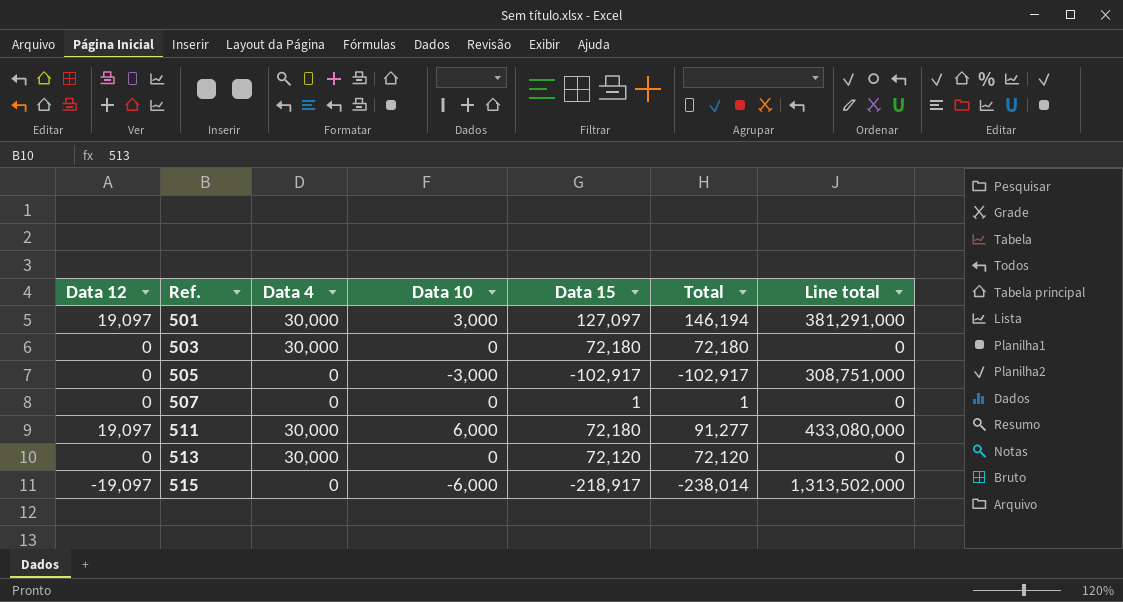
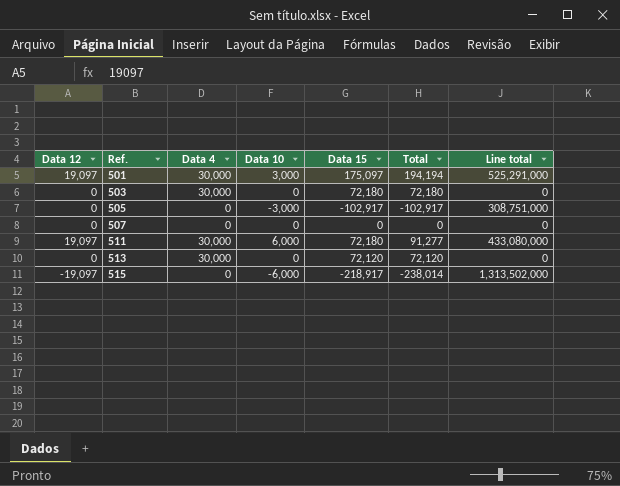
501 | Data 15: 127,097 -> 175,097
501 | Total: 146,194 -> 194,194
501 | Line total: 381,291,000 -> 525,291,000
507 | Data 15: 1 -> 0
507 | Total: 1 -> 0

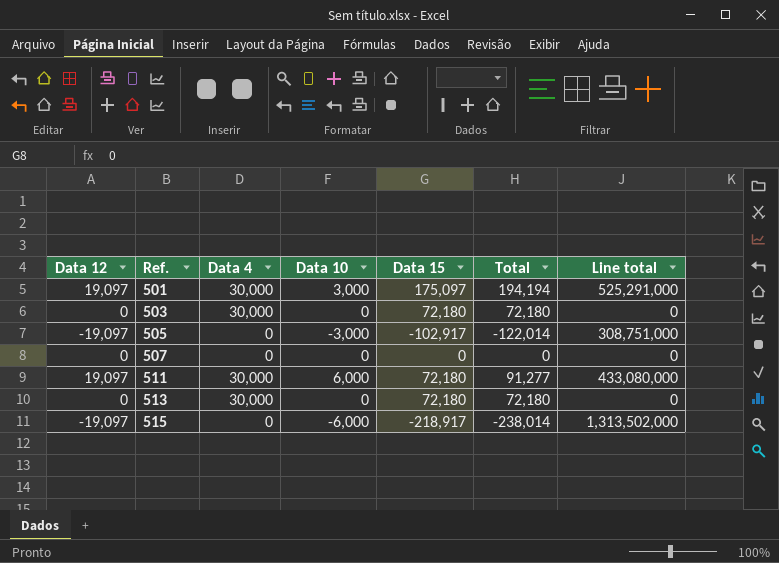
505 | Data 12: 0 -> -19,097
505 | Total: -102,917 -> -122,014
513 | Data 15: 72,120 -> 72,180
513 | Total: 72,120 -> 72,180

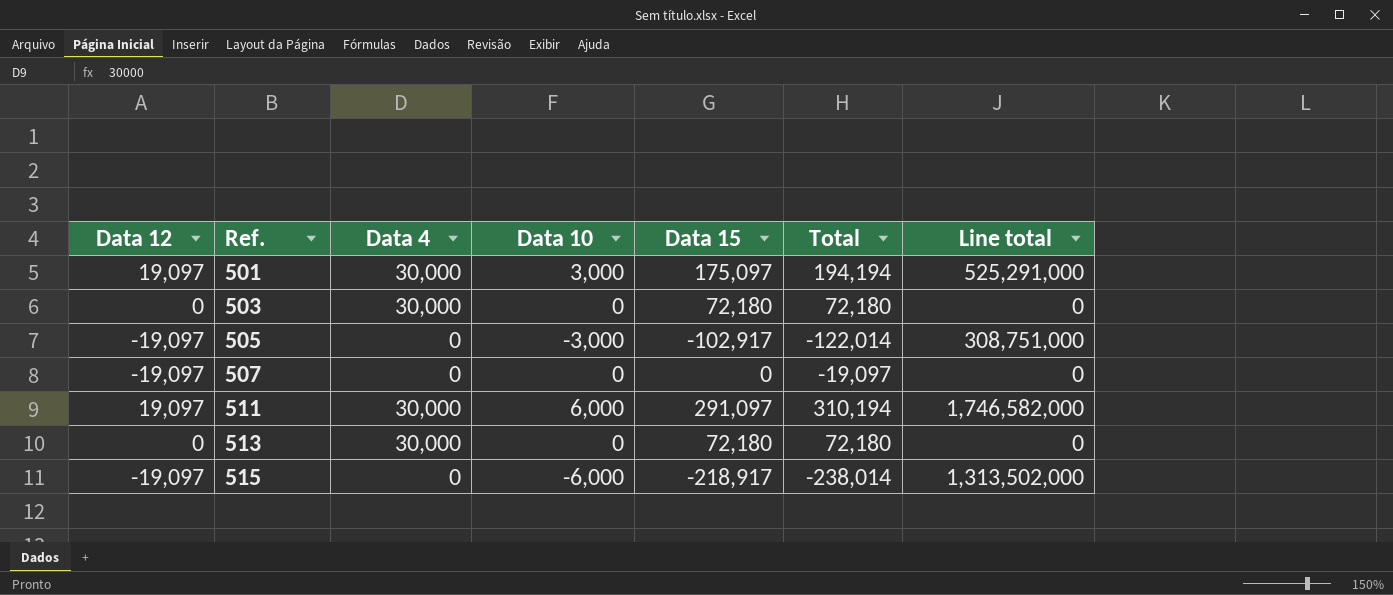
507 | Data 12: 0 -> -19,097
507 | Total: 0 -> -19,097
511 | Data 15: 72,180 -> 291,097
511 | Total: 91,277 -> 310,194
511 | Line total: 433,080,000 -> 1,746,582,000

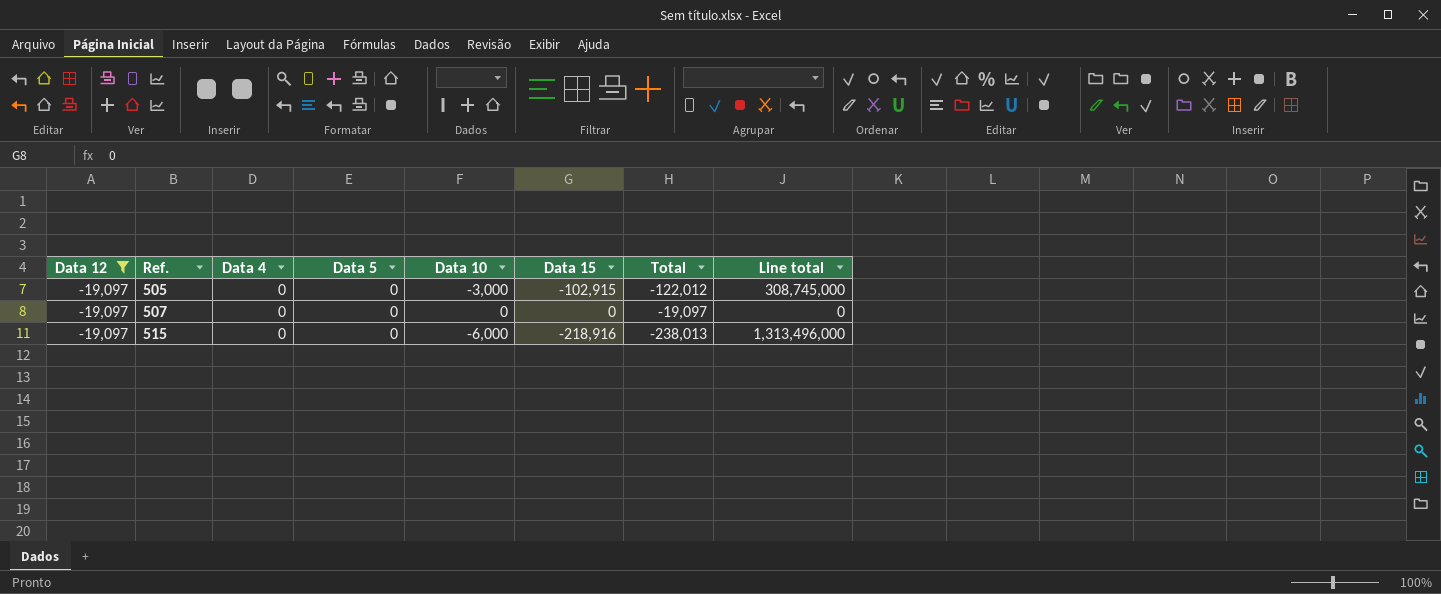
filter: none -> Data 12 = -19,097
column Data 5 | position: none -> 4
505 | Data 15: -102,917 -> -102,915
505 | Total: -122,014 -> -122,012
505 | Line total: 308,751,000 -> 308,745,000
515 | Data 15: -218,917 -> -218,916
515 | Total: -238,014 -> -238,013
515 | Line total: 1,313,502,000 -> 1,313,496,000

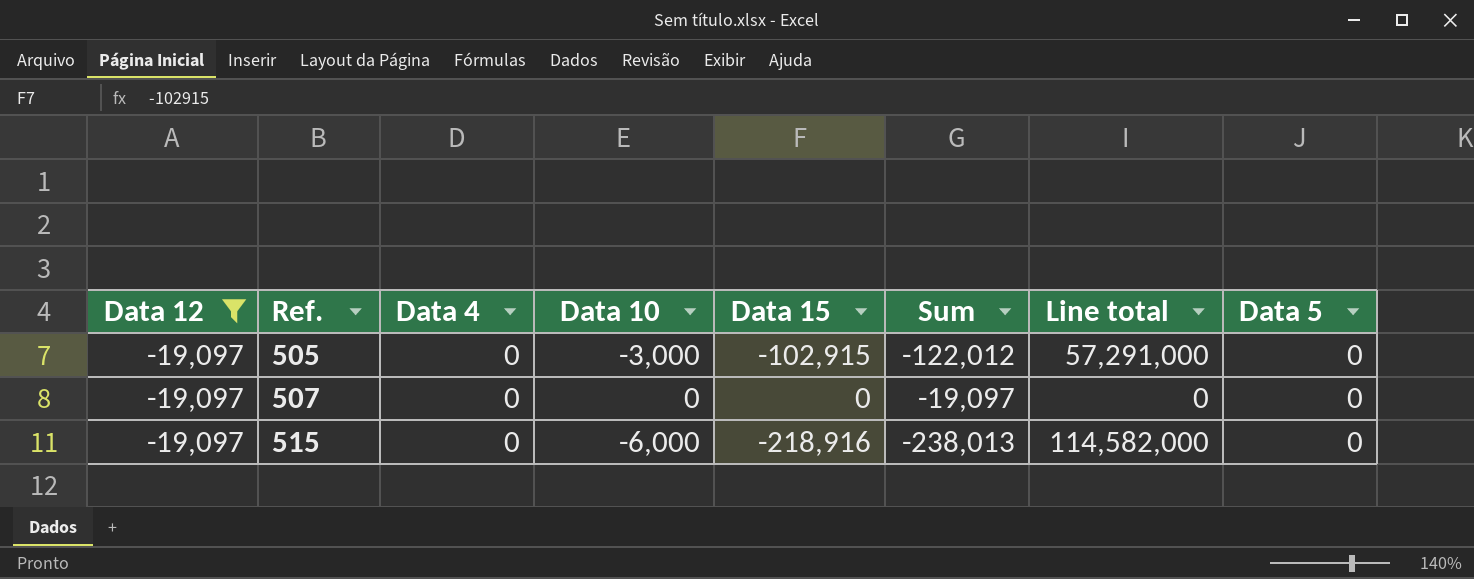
column name: Total -> Sum
column Line total | formula: [Data 10] * [Data 15] -> [Data 12] * [Data 10]
column Data 5 | position: 4 -> 8

